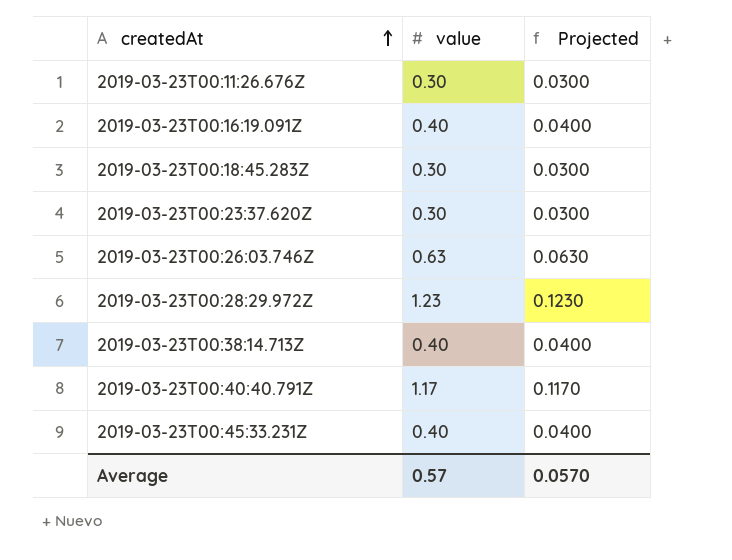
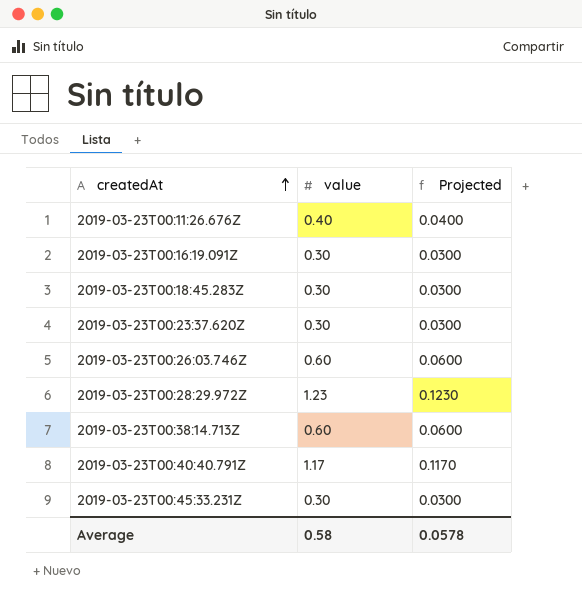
2019-03-23T00:11:26.676Z | value: 0.30 -> 0.40
2019-03-23T00:11:26.676Z | Projected: 0.0300 -> 0.0400
2019-03-23T00:16:19.091Z | value: 0.40 -> 0.30
2019-03-23T00:16:19.091Z | Projected: 0.0400 -> 0.0300
2019-03-23T00:26:03.746Z | value: 0.63 -> 0.60
2019-03-23T00:26:03.746Z | Projected: 0.0630 -> 0.0600
2019-03-23T00:38:14.713Z | value: 0.40 -> 0.60
2019-03-23T00:38:14.713Z | Projected: 0.0400 -> 0.0600
2019-03-23T00:45:33.231Z | value: 0.40 -> 0.30
2019-03-23T00:45:33.231Z | Projected: 0.0400 -> 0.0300
Average | value: 0.57 -> 0.58
Average | Projected: 0.0570 -> 0.0578

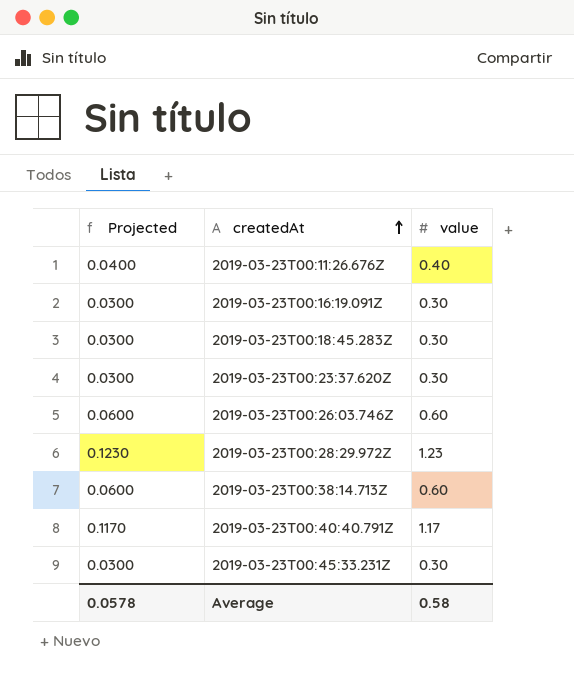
column Projected | position: 3 -> 1

